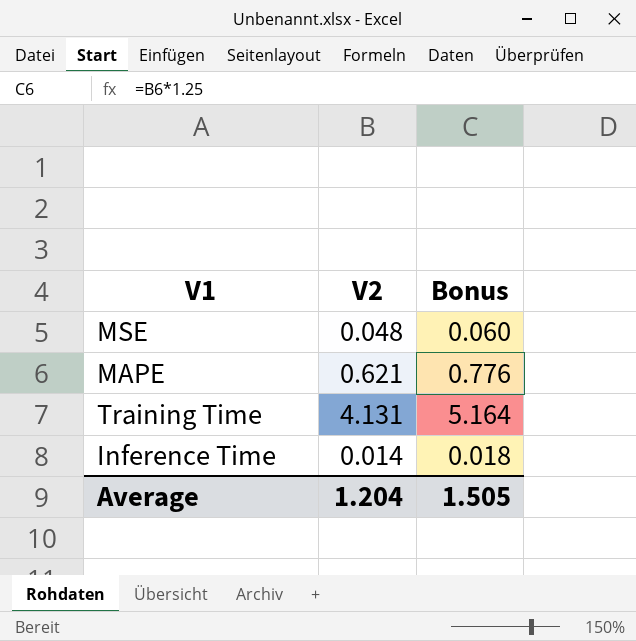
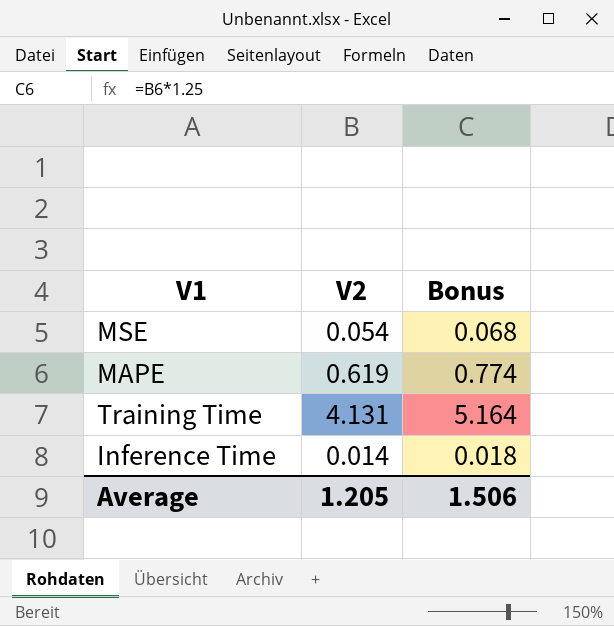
MSE | V2: 0.048 -> 0.054
MSE | Bonus: 0.060 -> 0.068
MAPE | V2: 0.621 -> 0.619
MAPE | Bonus: 0.776 -> 0.774
Average | V2: 1.204 -> 1.205
Average | Bonus: 1.505 -> 1.506

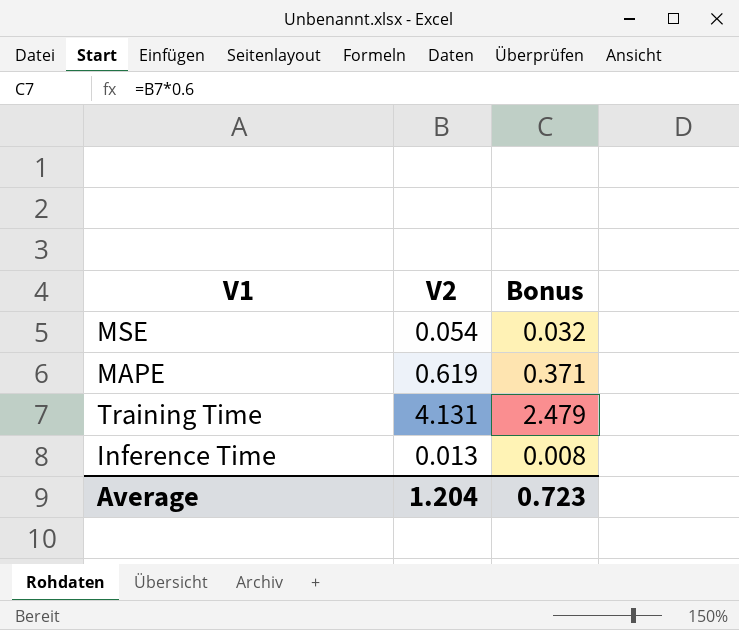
column Bonus | formula: [V2] * 1.25 -> [V2] * 0.6
Inference Time | V2: 0.014 -> 0.013
Average | V2: 1.205 -> 1.204
Average | Bonus: 1.506 -> 0.723

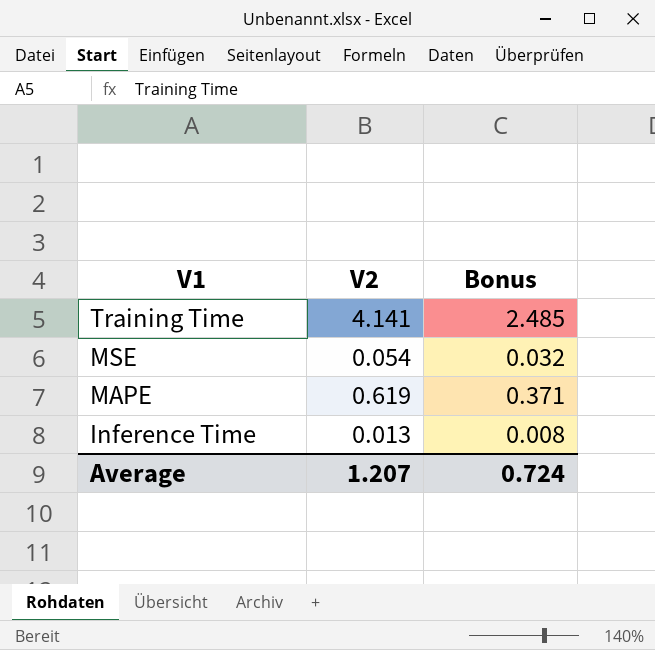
row order: none -> V1 descending
Training Time | V2: 4.131 -> 4.141
Training Time | Bonus: 2.479 -> 2.485
Average | V2: 1.204 -> 1.207
Average | Bonus: 0.723 -> 0.724

